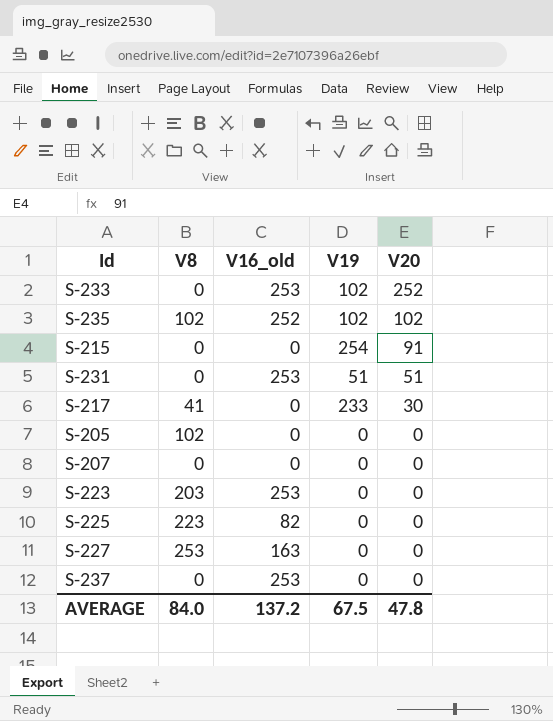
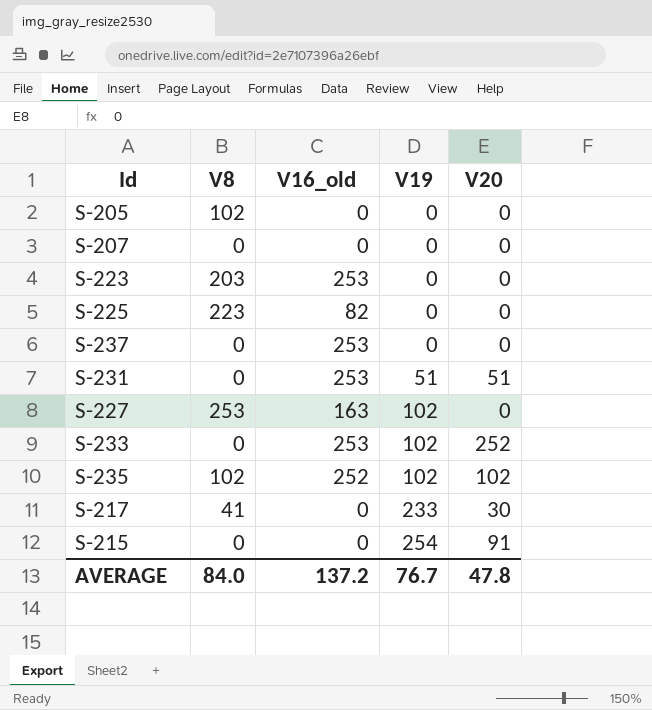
row order: V20 descending -> V19 ascending
S-227 | V19: 0 -> 102
AVERAGE | V19: 67.5 -> 76.7

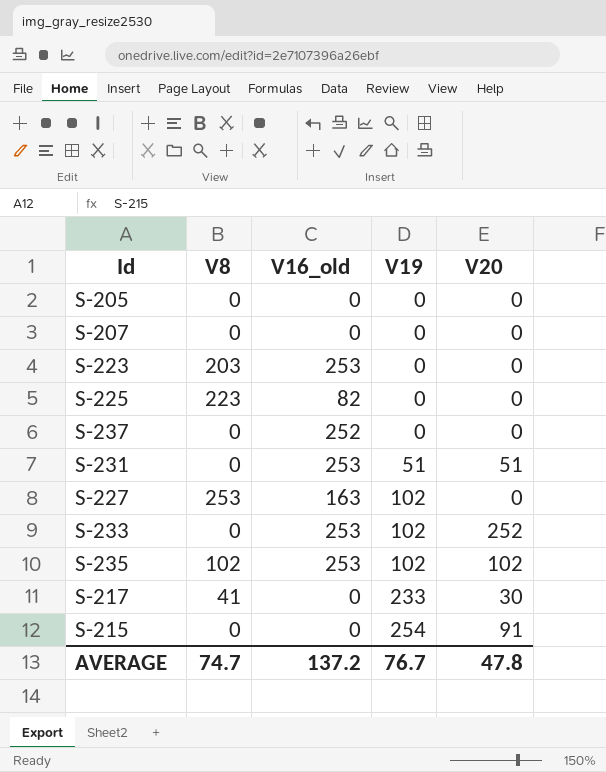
S-205 | V8: 102 -> 0
S-237 | V16_old: 253 -> 252
S-235 | V16_old: 252 -> 253
AVERAGE | V8: 84.0 -> 74.7

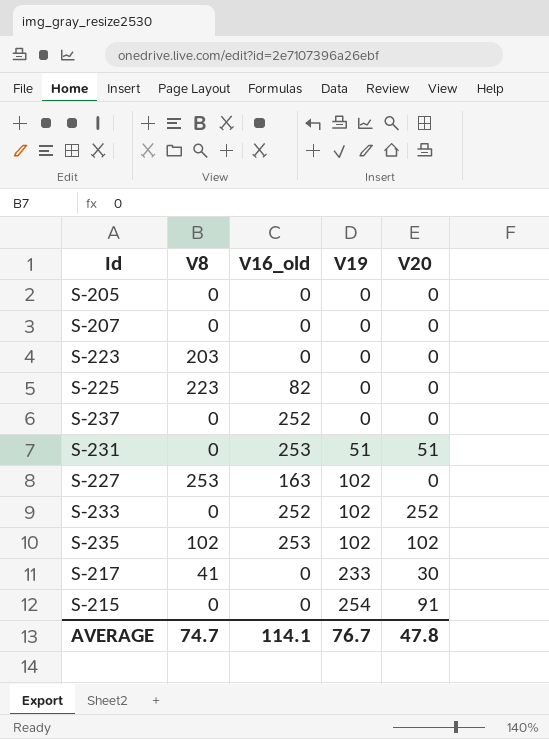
S-223 | V16_old: 253 -> 0
S-233 | V16_old: 253 -> 252
AVERAGE | V16_old: 137.2 -> 114.1

